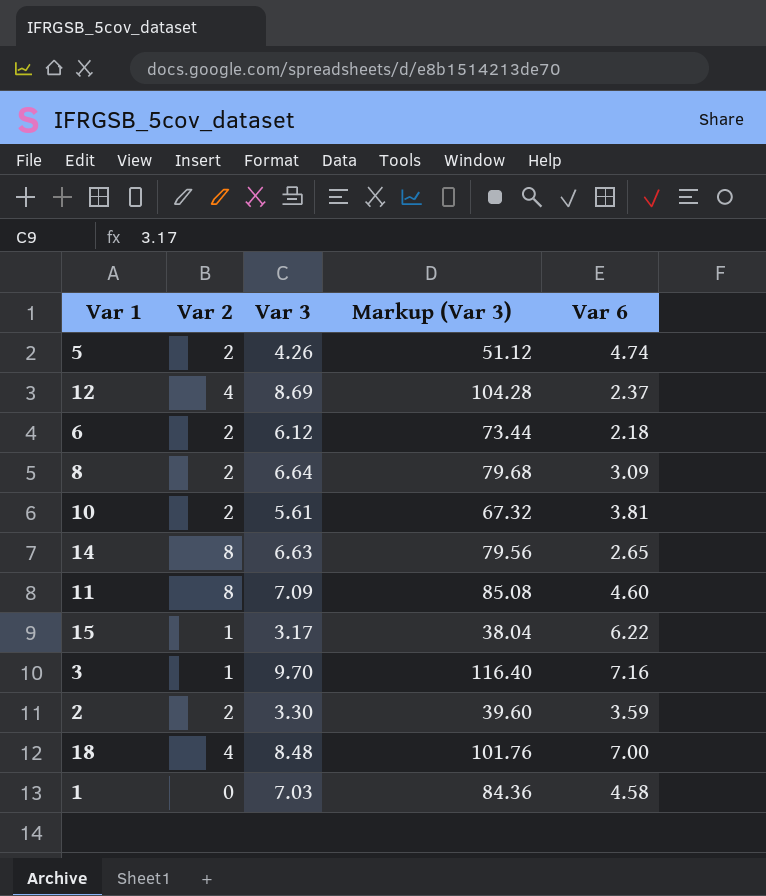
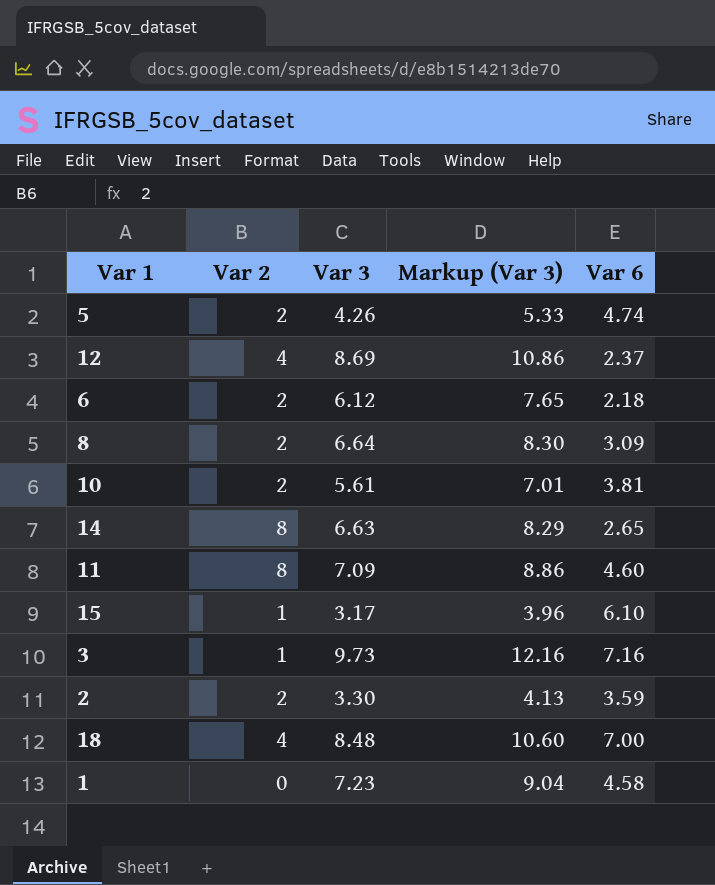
column Markup (Var 3) | formula: [Var 3] * 12 -> [Var 3] * 1.25
15 | Var 6: 6.22 -> 6.10
3 | Var 3: 9.70 -> 9.73
1 | Var 3: 7.03 -> 7.23

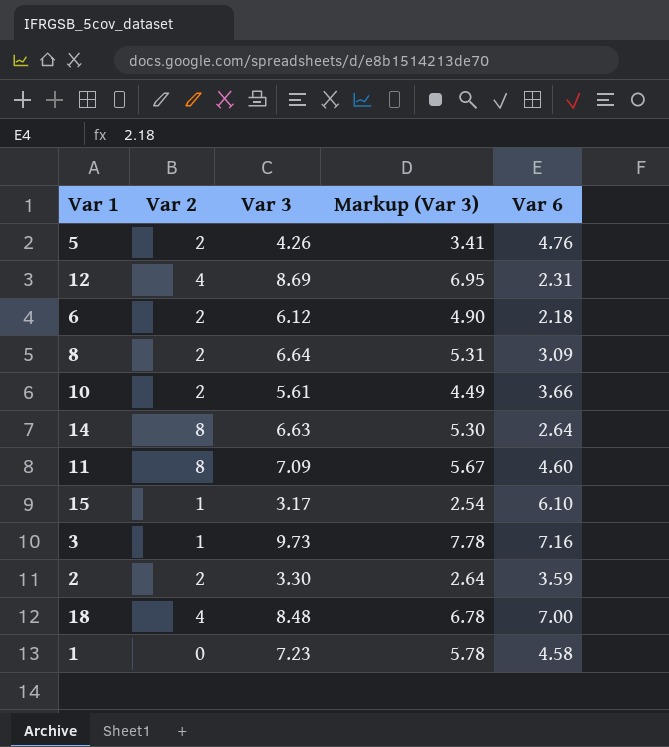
column Markup (Var 3) | formula: [Var 3] * 1.25 -> [Var 3] * 0.8
5 | Var 6: 4.74 -> 4.76
12 | Var 6: 2.37 -> 2.31
10 | Var 6: 3.81 -> 3.66
14 | Var 6: 2.65 -> 2.64

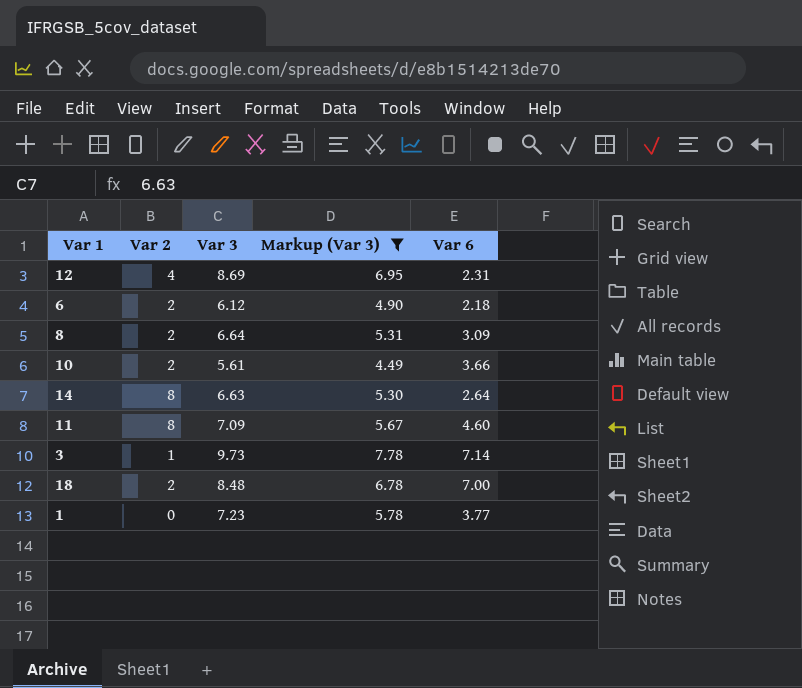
filter: none -> Markup (Var 3) >= 4.49
3 | Var 6: 7.16 -> 7.14
18 | Var 2: 4 -> 2
1 | Var 6: 4.58 -> 3.77

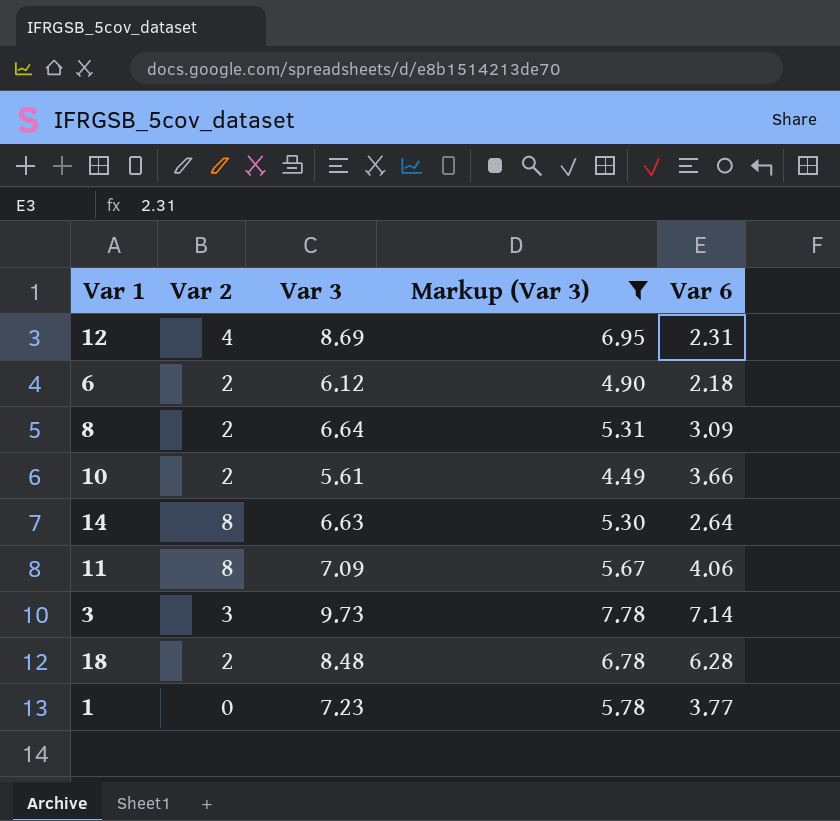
11 | Var 6: 4.60 -> 4.06
3 | Var 2: 1 -> 3
18 | Var 6: 7.00 -> 6.28

